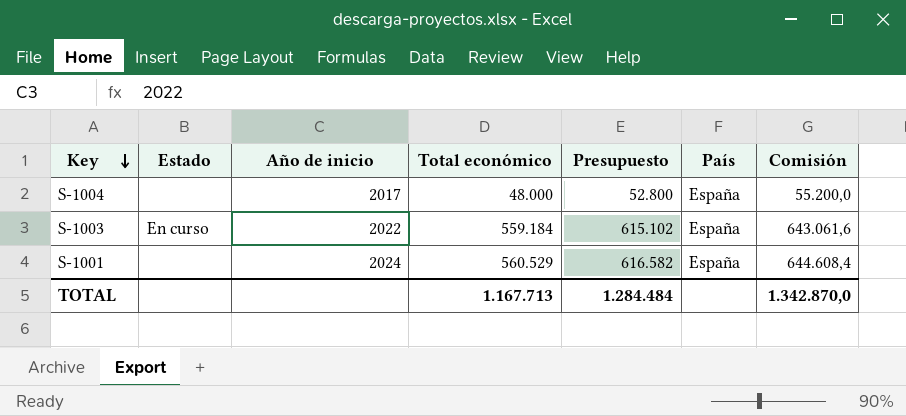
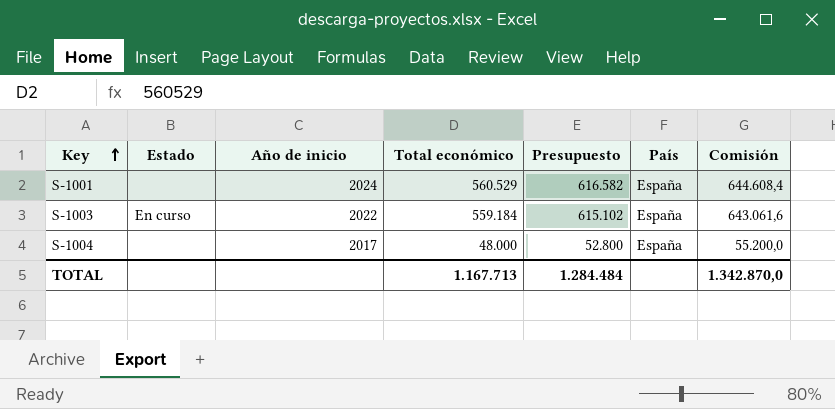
row order: Key descending -> Key ascending

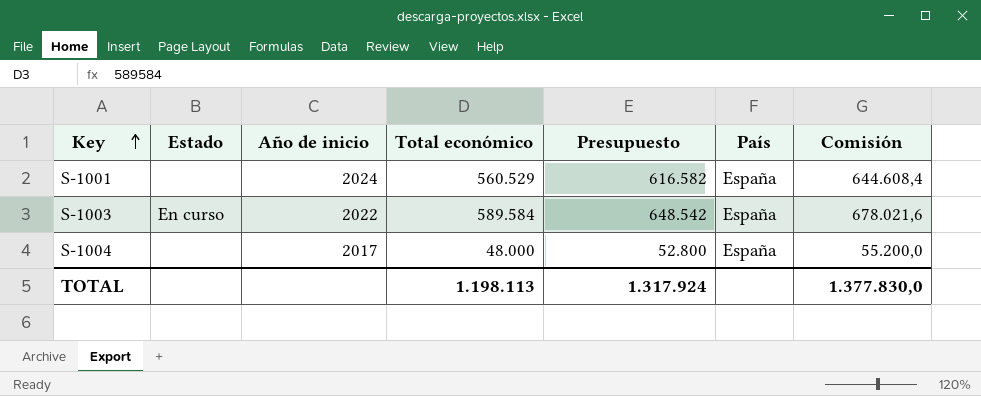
S-1003 | Total económico: 559.184 -> 589.584
S-1003 | Presupuesto: 615.102 -> 648.542
S-1003 | Comisión: 643.061,6 -> 678.021,6
TOTAL | Total económico: 1.167.713 -> 1.198.113
TOTAL | Presupuesto: 1.284.484 -> 1.317.924
TOTAL | Comisión: 1.342.870,0 -> 1.377.830,0

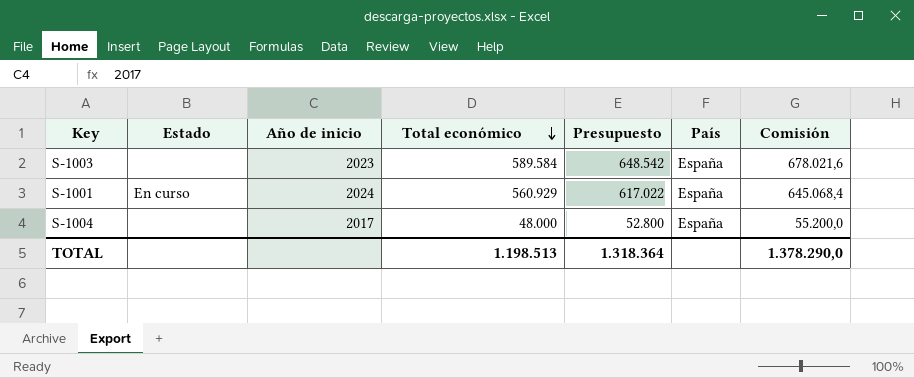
row order: Key ascending -> Total económico descending
S-1003 | Estado: En curso -> none
S-1003 | Año de inicio: 2022 -> 2023
S-1001 | Estado: none -> En curso
S-1001 | Total económico: 560.529 -> 560.929
S-1001 | Presupuesto: 616.582 -> 617.022
S-1001 | Comisión: 644.608,4 -> 645.068,4
TOTAL | Total económico: 1.198.113 -> 1.198.513
TOTAL | Presupuesto: 1.317.924 -> 1.318.364
TOTAL | Comisión: 1.377.830,0 -> 1.378.290,0

